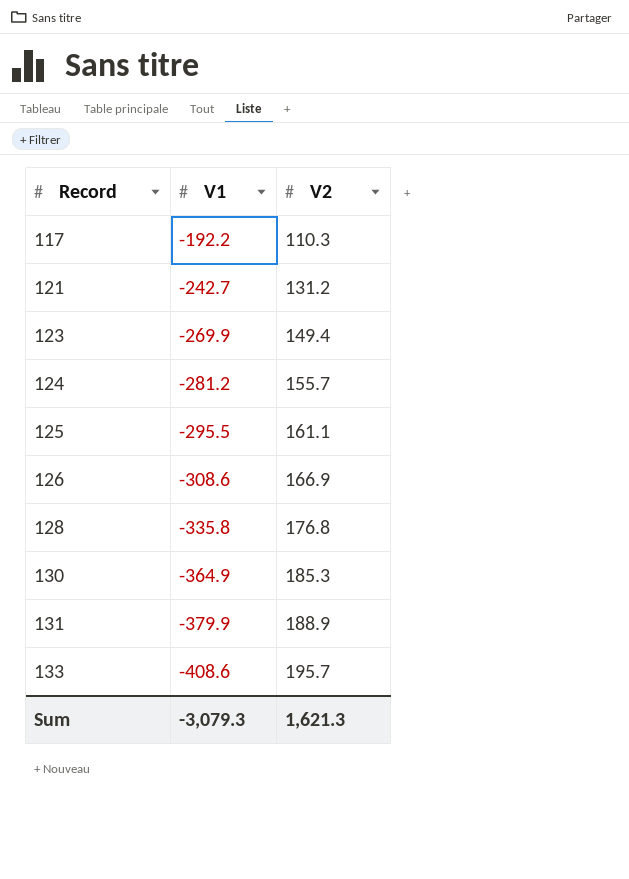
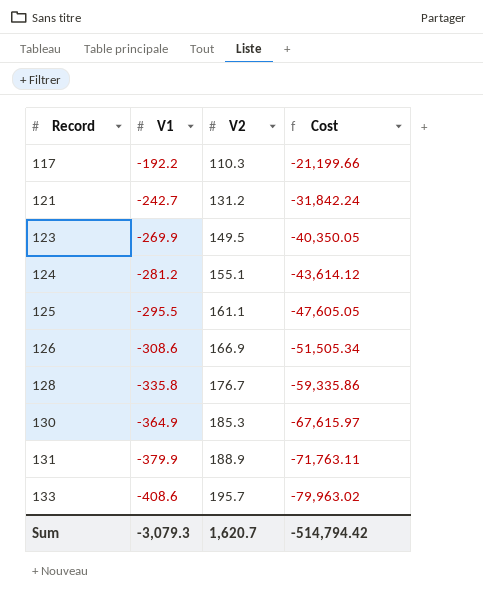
column Cost | formula: none -> [V1] * [V2]
123 | V2: 149.4 -> 149.5
124 | V2: 155.7 -> 155.1
128 | V2: 176.8 -> 176.7
Sum | V2: 1,621.3 -> 1,620.7

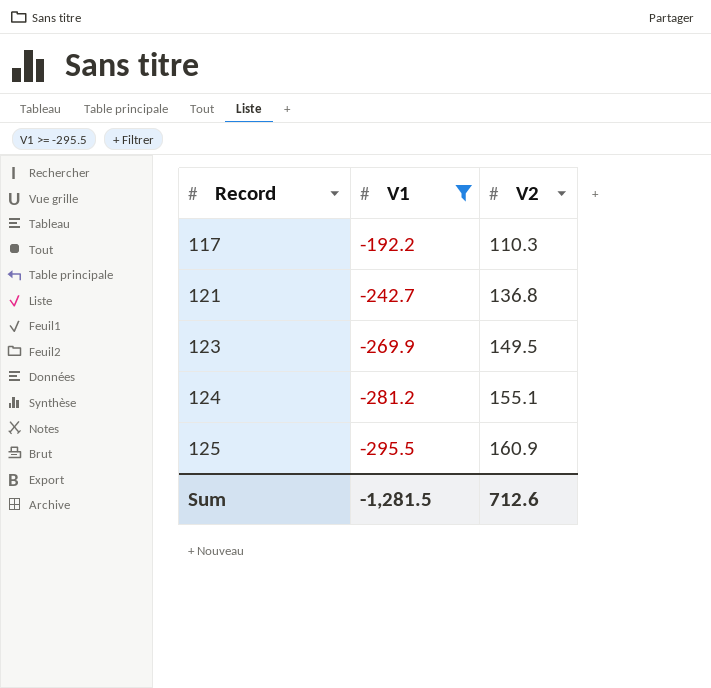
filter: none -> V1 >= -295.5
column Cost | formula: [V1] * [V2] -> none
121 | V2: 131.2 -> 136.8
125 | V2: 161.1 -> 160.9
Sum | V1: -3,079.3 -> -1,281.5
Sum | V2: 1,620.7 -> 712.6

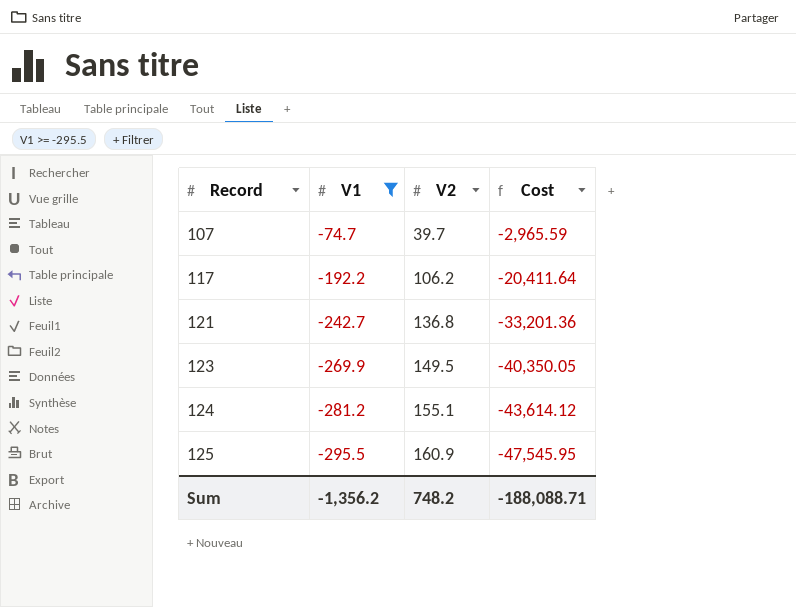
column Cost | formula: none -> [V1] * [V2]
row 107: none -> -74.7 | 39.7 | -2,965.59
117 | V2: 110.3 -> 106.2
Sum | V1: -1,281.5 -> -1,356.2
Sum | V2: 712.6 -> 748.2

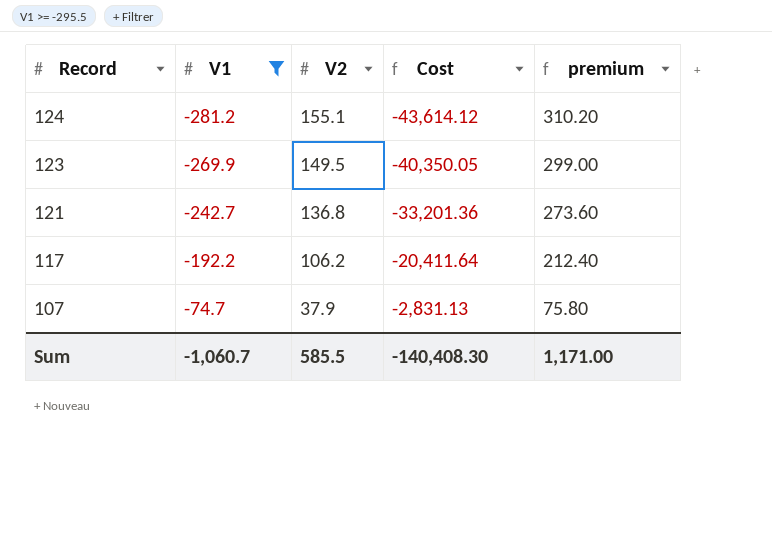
row order: Record ascending -> Record descending
column premium | formula: none -> [V2] * 2
row 125: -295.5 | 160.9 | -47,545.95 -> none
107 | V2: 39.7 -> 37.9
107 | Cost: -2,965.59 -> -2,831.13
Sum | V1: -1,356.2 -> -1,060.7
Sum | V2: 748.2 -> 585.5
Sum | Cost: -188,088.71 -> -140,408.30

